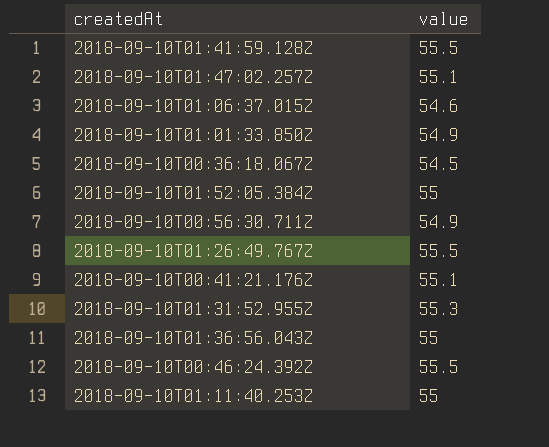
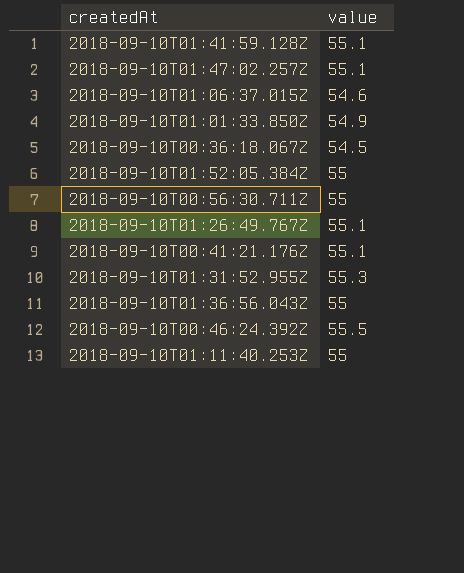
2018-09-10T01:41:59.128Z | value: 55.5 -> 55.1
2018-09-10T00:56:30.711Z | value: 54.9 -> 55
2018-09-10T01:26:49.767Z | value: 55.5 -> 55.1

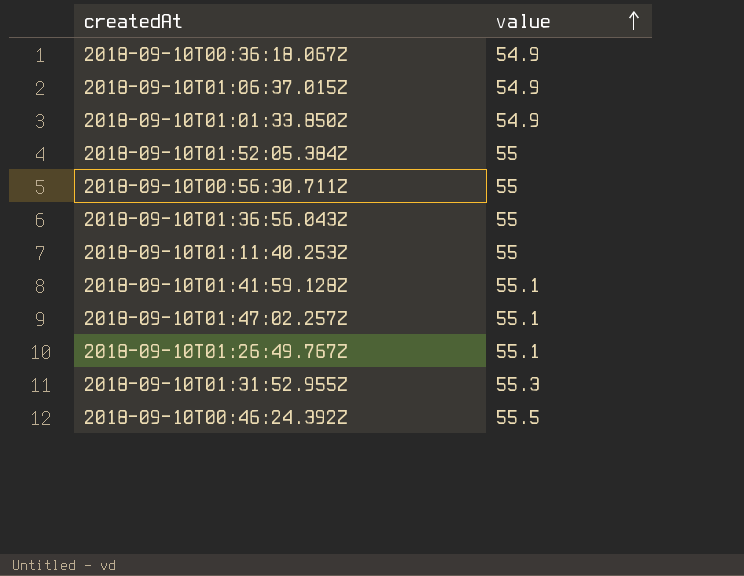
row order: none -> value ascending
row 2018-09-10T00:41:21.176Z: 55.1 -> none
2018-09-10T00:36:18.067Z | value: 54.5 -> 54.9
2018-09-10T01:06:37.015Z | value: 54.6 -> 54.9

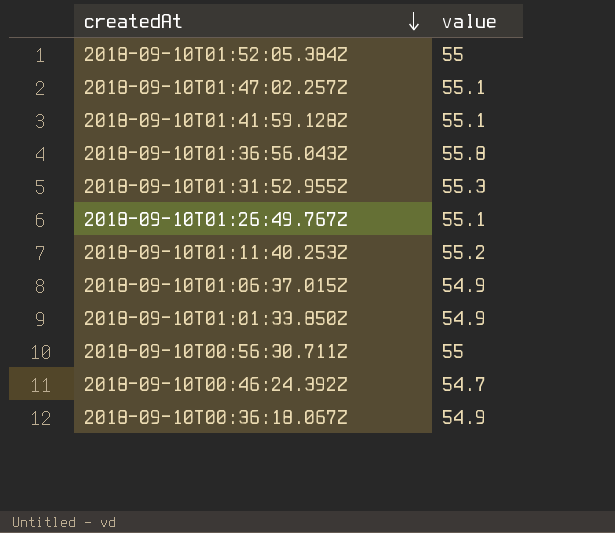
row order: value ascending -> createdAt descending
2018-09-10T01:36:56.043Z | value: 55 -> 55.8
2018-09-10T01:11:40.253Z | value: 55 -> 55.2
2018-09-10T00:46:24.392Z | value: 55.5 -> 54.7

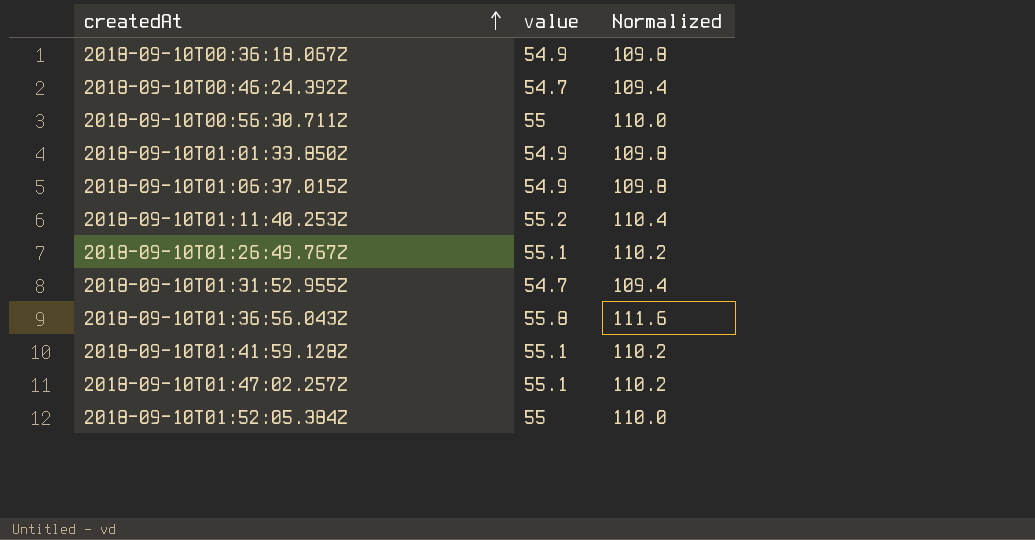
row order: createdAt descending -> createdAt ascending
column Normalized | formula: none -> [value] * 2
2018-09-10T01:31:52.955Z | value: 55.3 -> 54.7

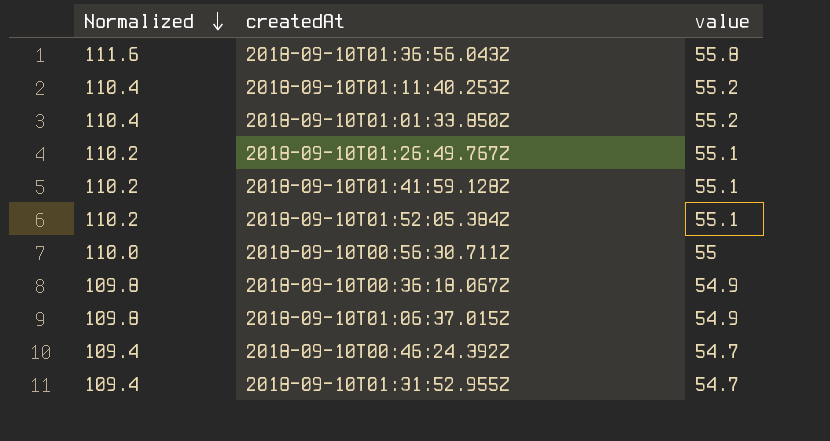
row order: createdAt ascending -> Normalized descending
column Normalized | position: 3 -> 1
row 2018-09-10T01:47:02.257Z: 55.1 | 110.2 -> none
2018-09-10T01:01:33.850Z | Normalized: 109.8 -> 110.4
2018-09-10T01:01:33.850Z | value: 54.9 -> 55.2
2018-09-10T01:52:05.384Z | Normalized: 110.0 -> 110.2
2018-09-10T01:52:05.384Z | value: 55 -> 55.1

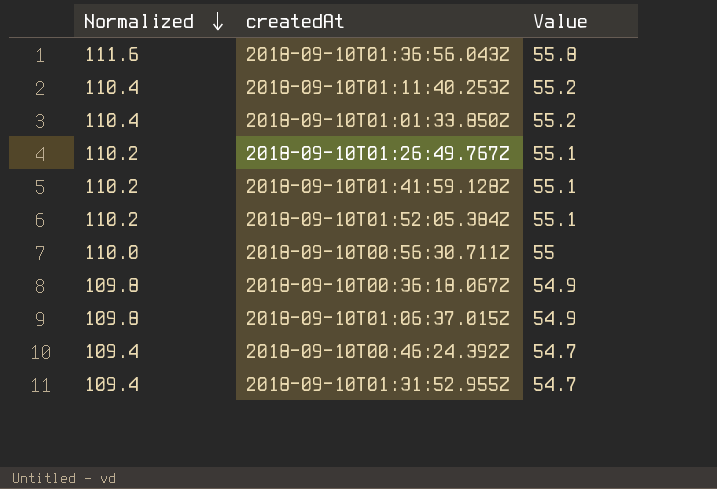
column name: value -> Value

